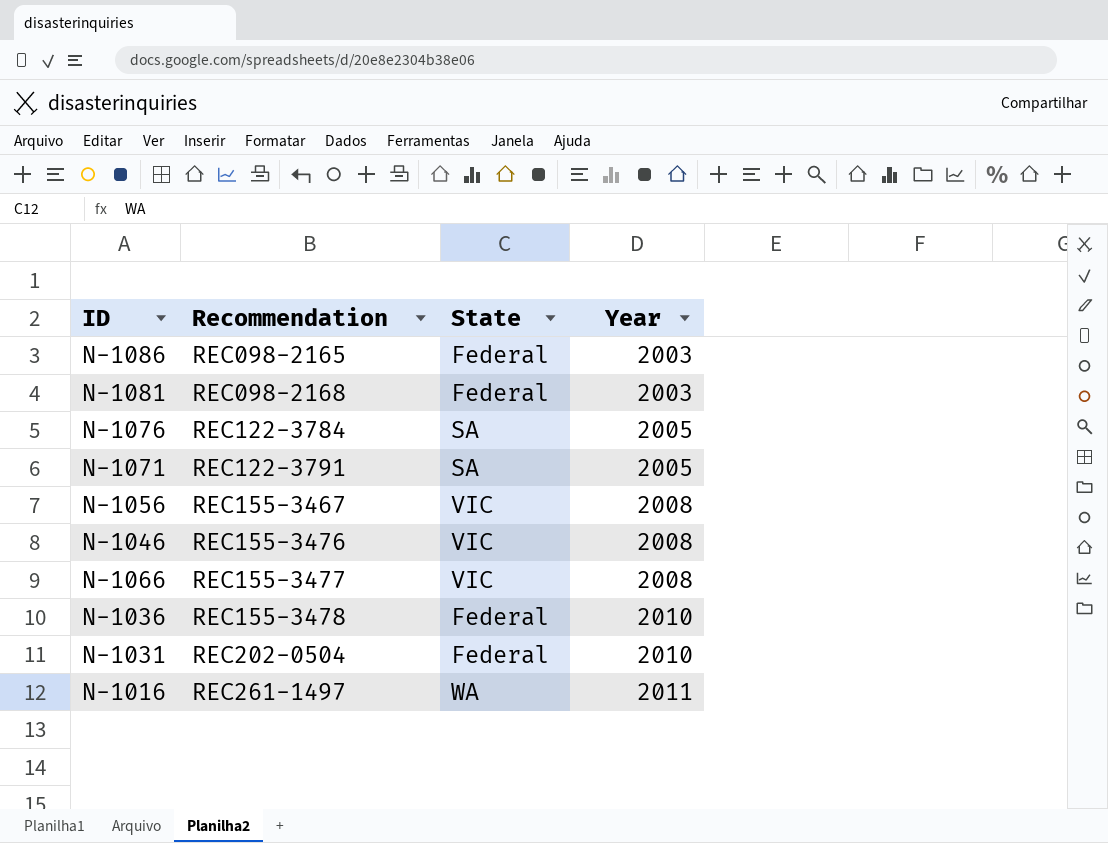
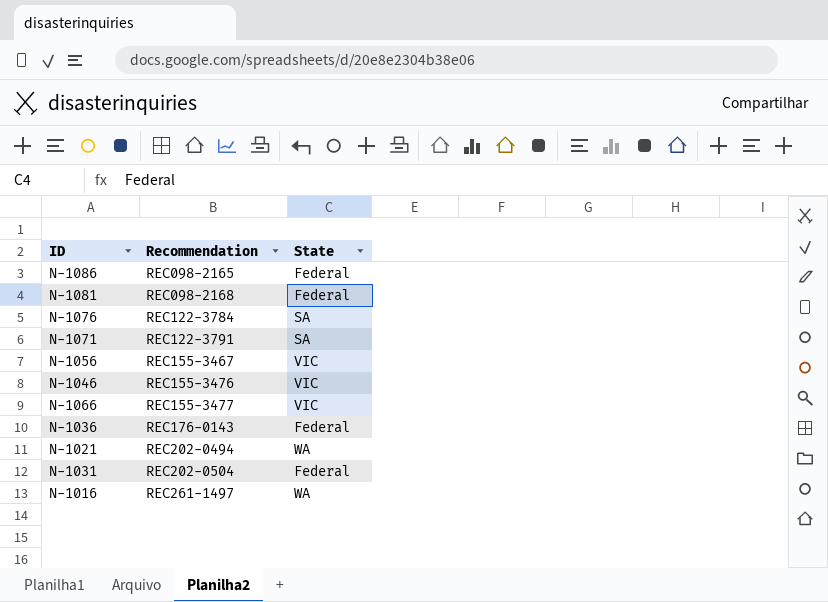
column Year | position: 4 -> none
N-1036 | Recommendation: REC155-3478 -> REC176-0143
row N-1021: none -> REC202-0494 | WA

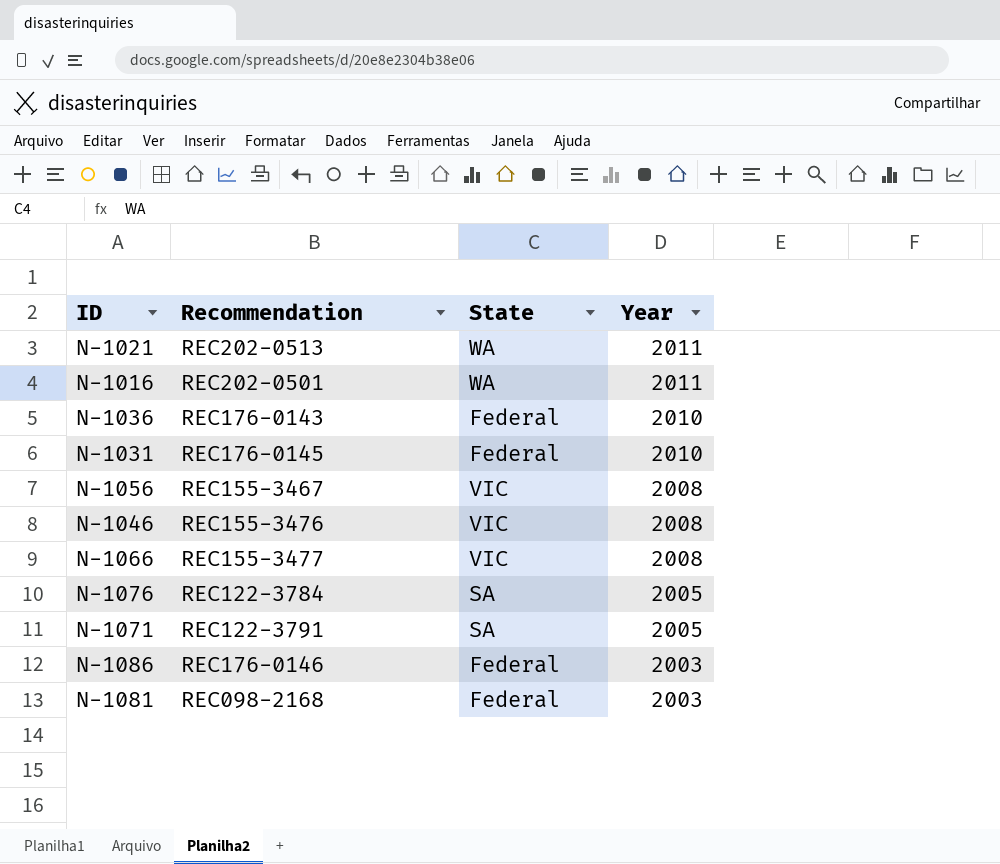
row order: Recommendation ascending -> Year descending
column Year | position: none -> 4
N-1021 | Recommendation: REC202-0494 -> REC202-0513
N-1016 | Recommendation: REC261-1497 -> REC202-0501
N-1031 | Recommendation: REC202-0504 -> REC176-0145
N-1086 | Recommendation: REC098-2165 -> REC176-0146

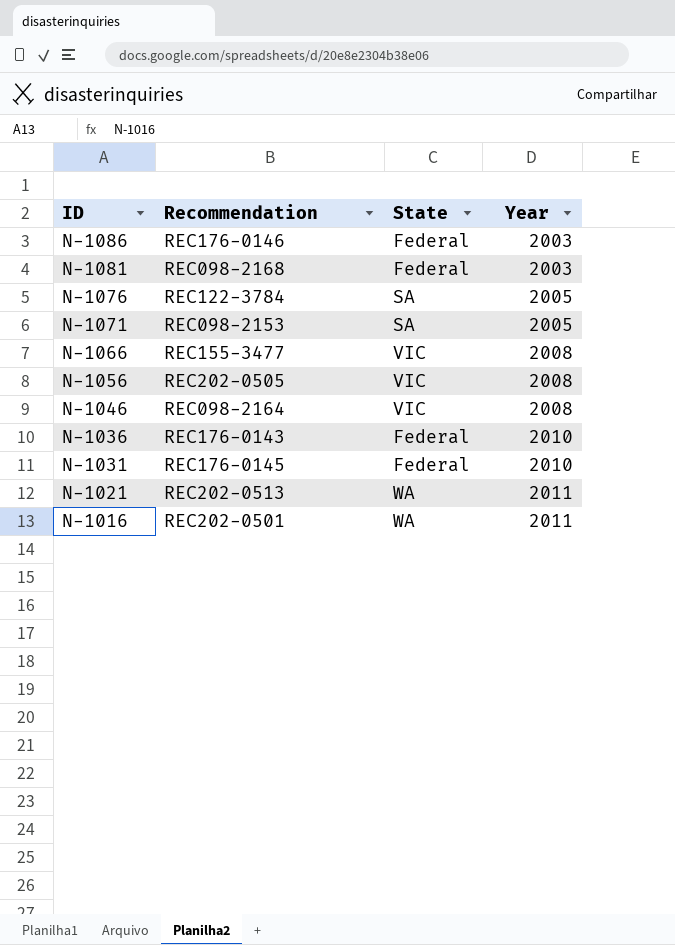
row order: Year descending -> ID descending
N-1071 | Recommendation: REC122-3791 -> REC098-2153
N-1056 | Recommendation: REC155-3467 -> REC202-0505
N-1046 | Recommendation: REC155-3476 -> REC098-2164

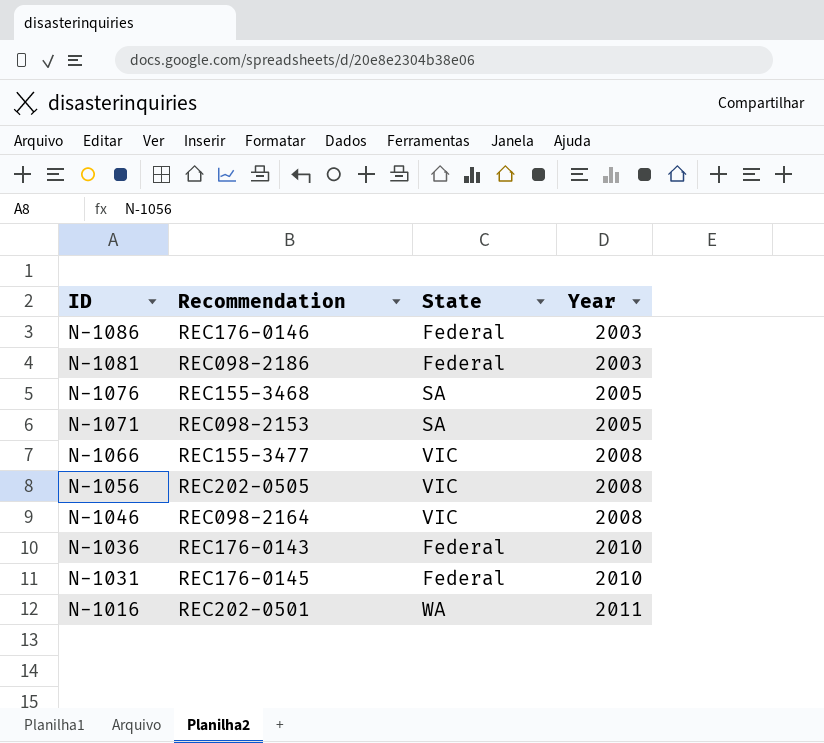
row N-1021: REC202-0513 | WA | 2011 -> none
N-1081 | Recommendation: REC098-2168 -> REC098-2186
N-1076 | Recommendation: REC122-3784 -> REC155-3468

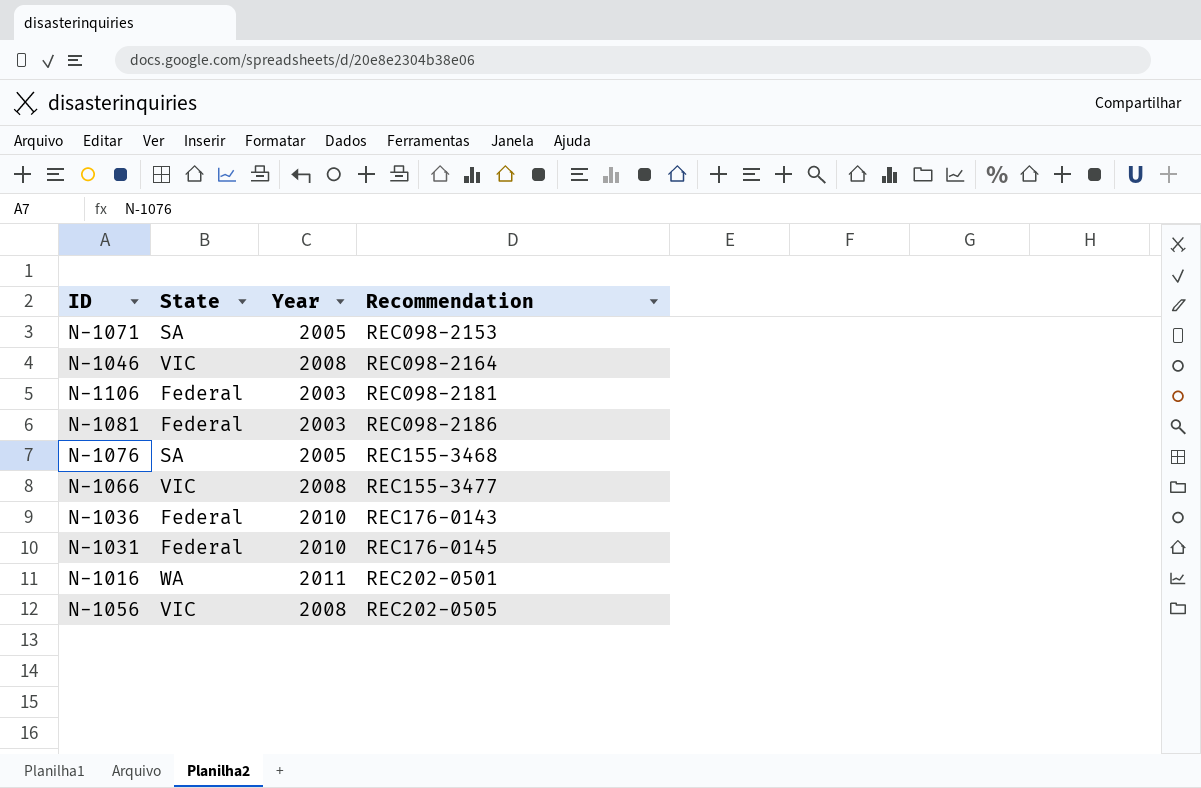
row order: ID descending -> Recommendation ascending
column Recommendation | position: 2 -> 4
row N-1086: REC176-0146 | Federal | 2003 -> none
row N-1106: none -> Federal | 2003 | REC098-2181

